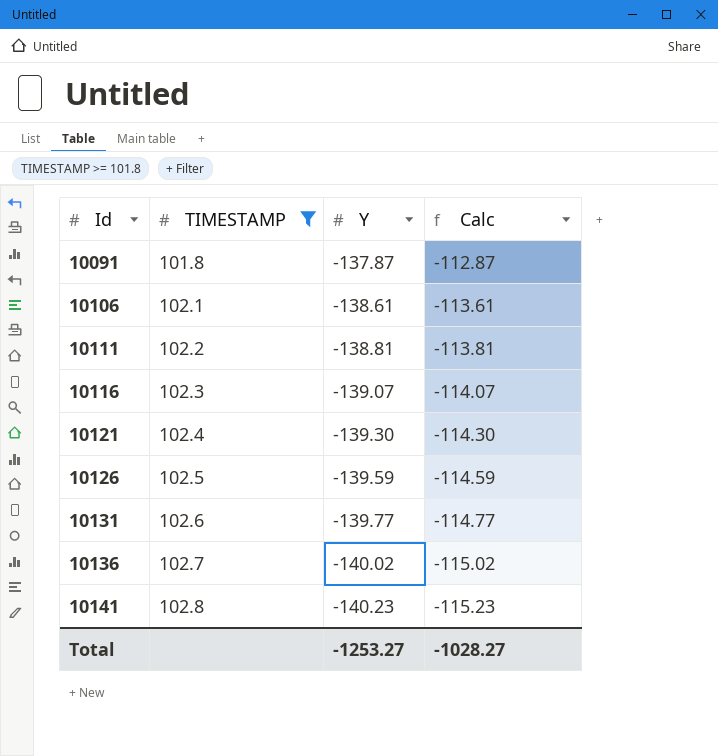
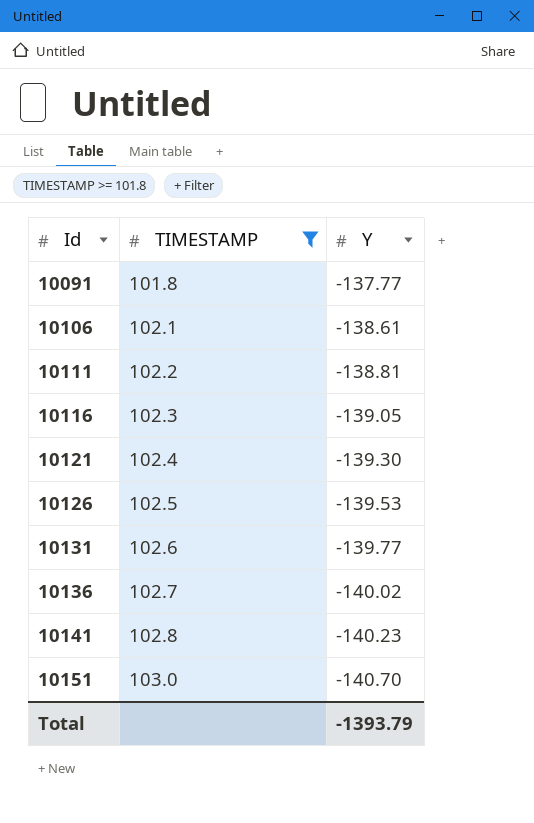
column Calc | formula: [Y] + 25 -> none
10091 | Y: -137.87 -> -137.77
10116 | Y: -139.07 -> -139.05
10126 | Y: -139.59 -> -139.53
row 10151: none -> 103.0 | -140.70
Total | Y: -1253.27 -> -1393.79

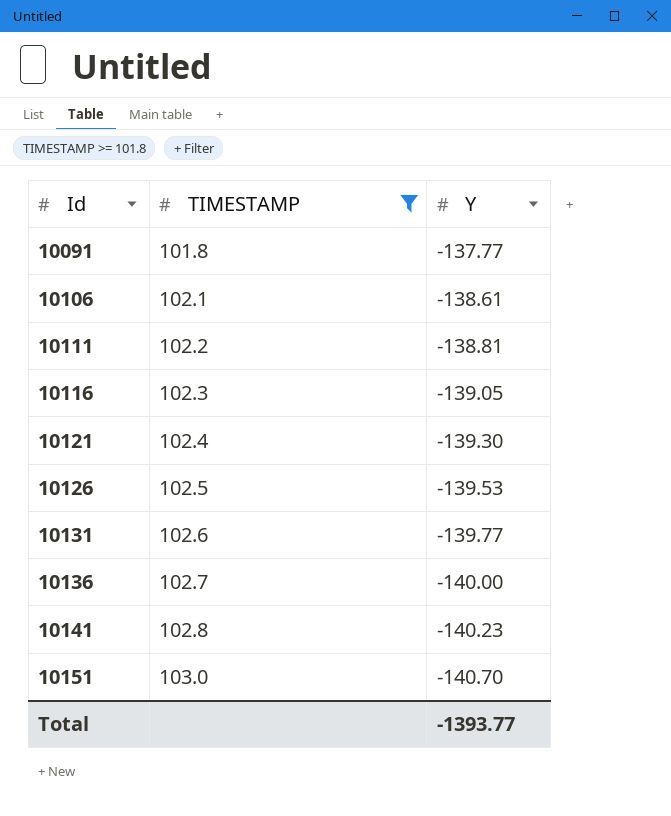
10136 | Y: -140.02 -> -140.00
Total | Y: -1393.79 -> -1393.77

